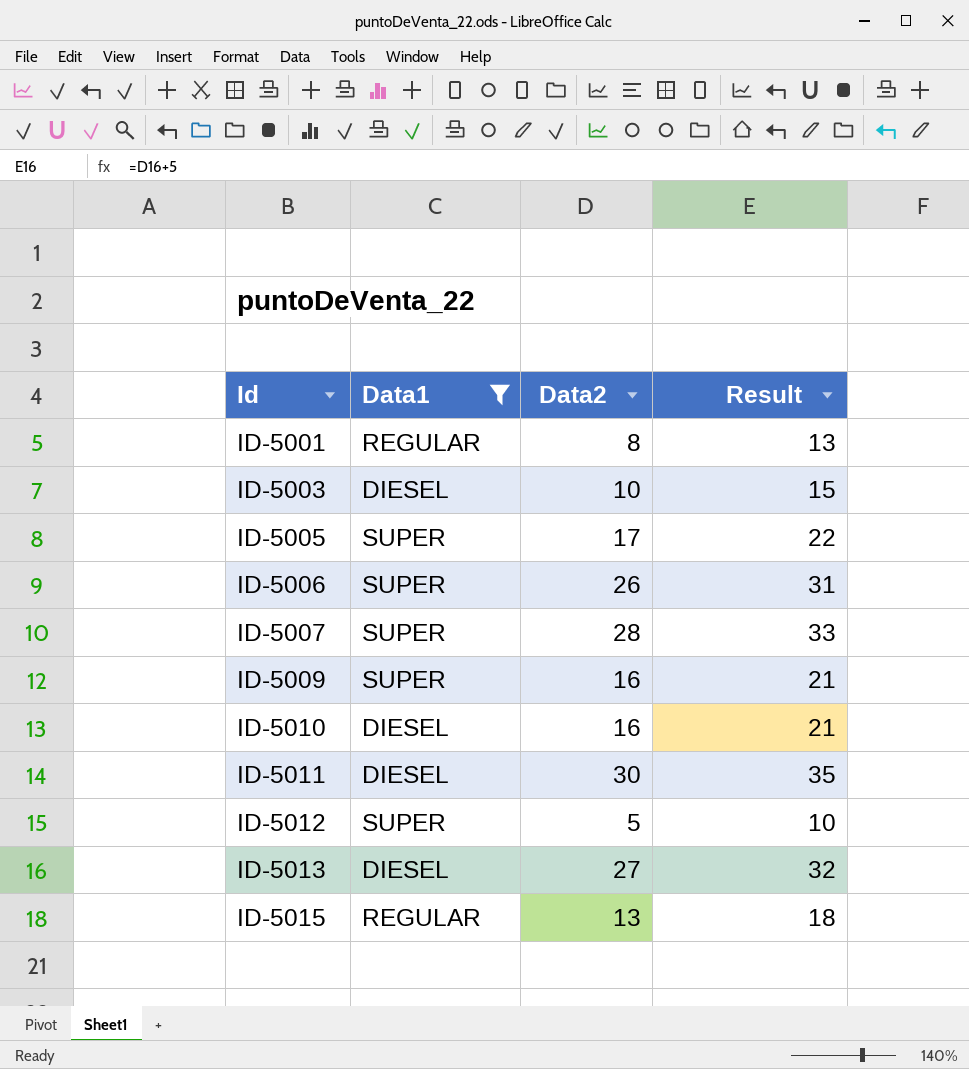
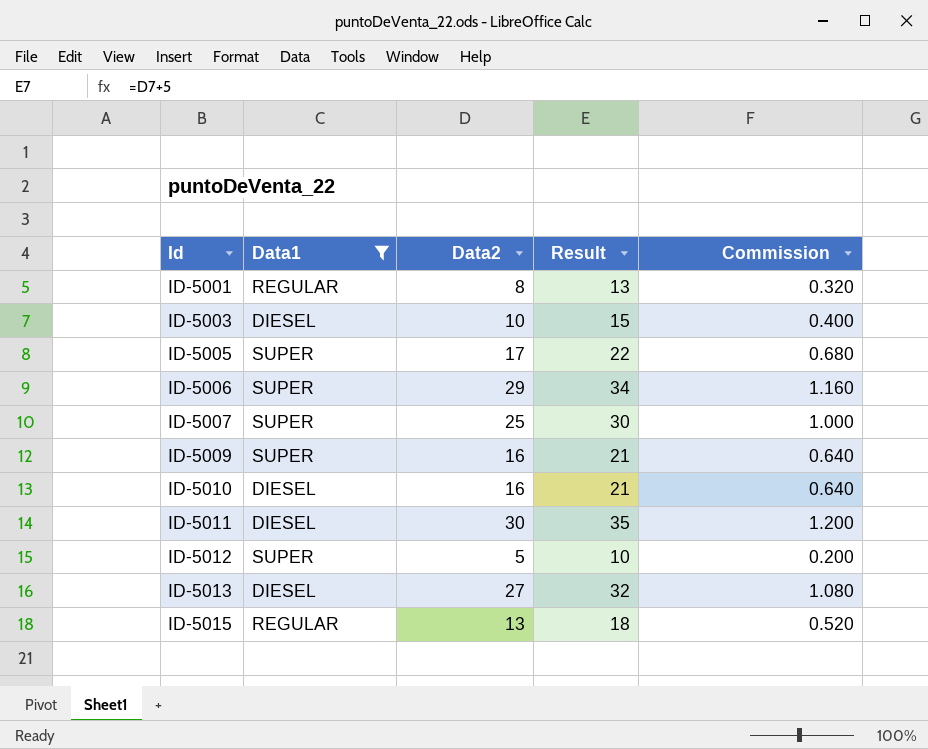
column Commission | formula: none -> [Data2] * 0.04
ID-5006 | Data2: 26 -> 29
ID-5006 | Result: 31 -> 34
ID-5007 | Data2: 28 -> 25
ID-5007 | Result: 33 -> 30

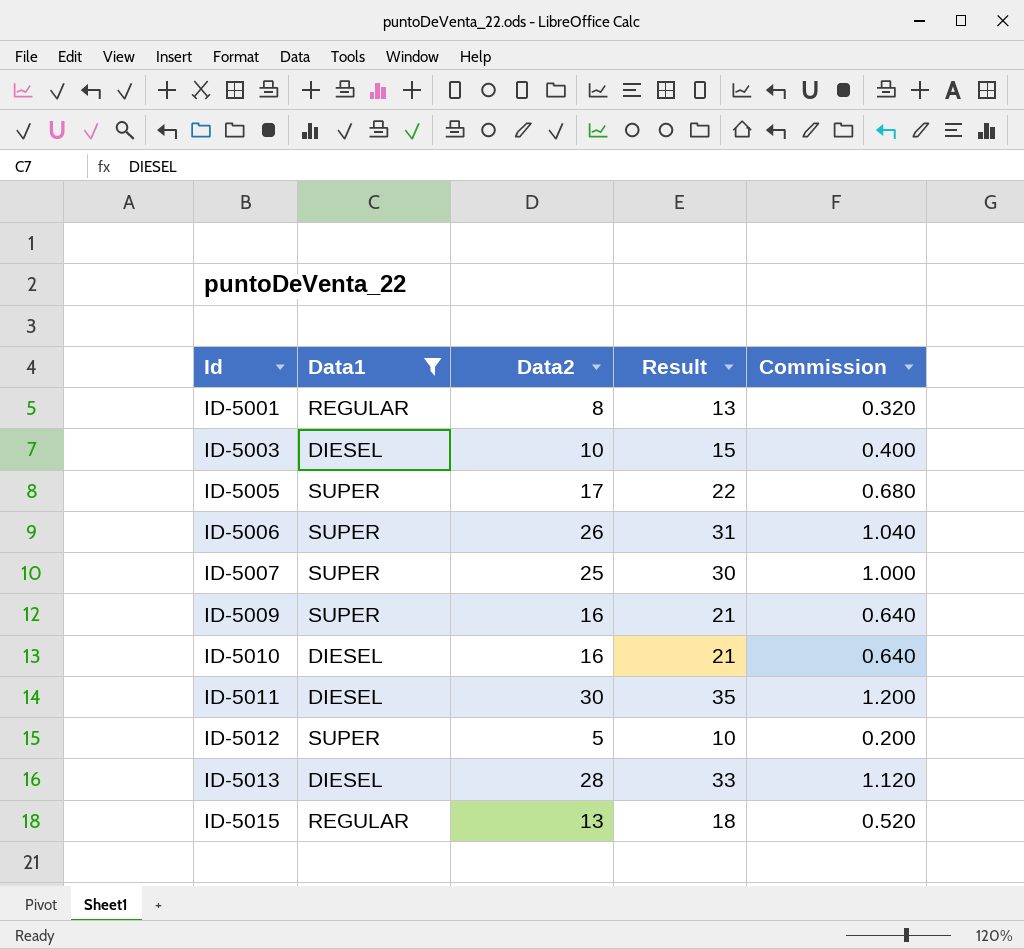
ID-5006 | Data2: 29 -> 26
ID-5006 | Result: 34 -> 31
ID-5006 | Commission: 1.160 -> 1.040
ID-5013 | Data2: 27 -> 28
ID-5013 | Result: 32 -> 33
ID-5013 | Commission: 1.080 -> 1.120

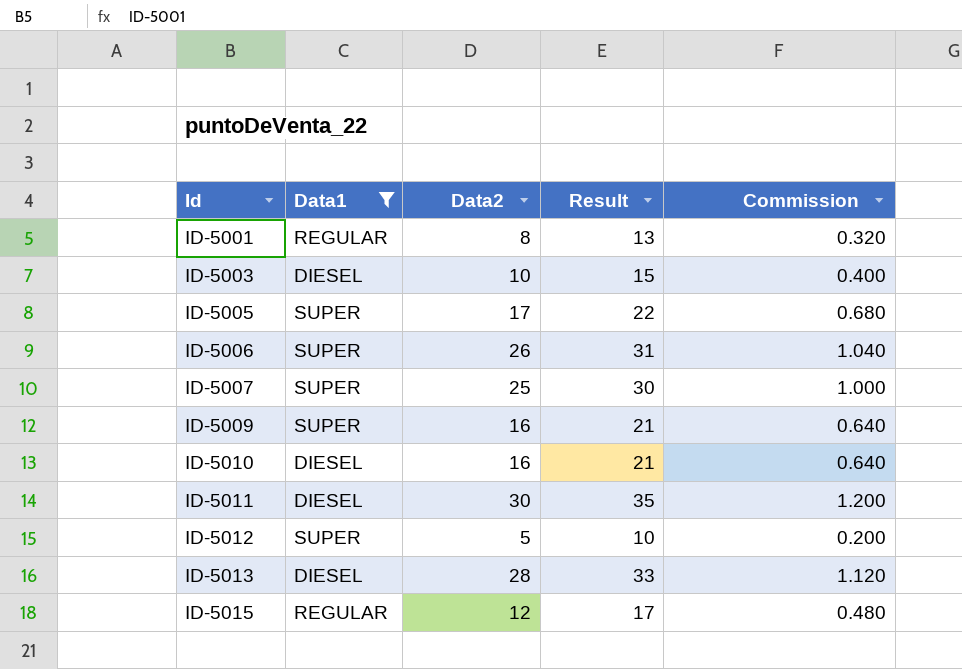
ID-5015 | Data2: 13 -> 12
ID-5015 | Result: 18 -> 17
ID-5015 | Commission: 0.520 -> 0.480

